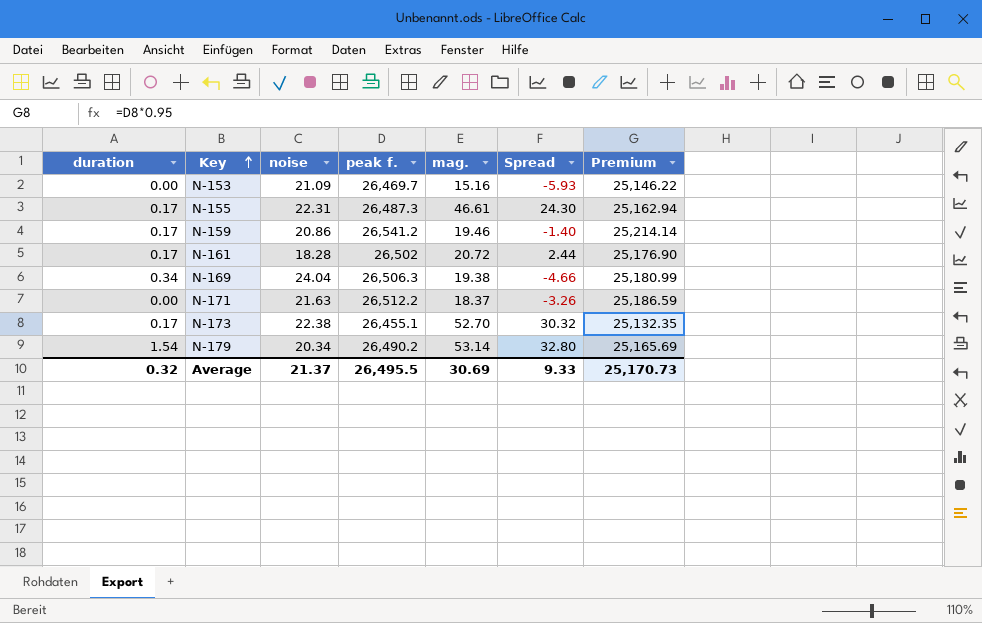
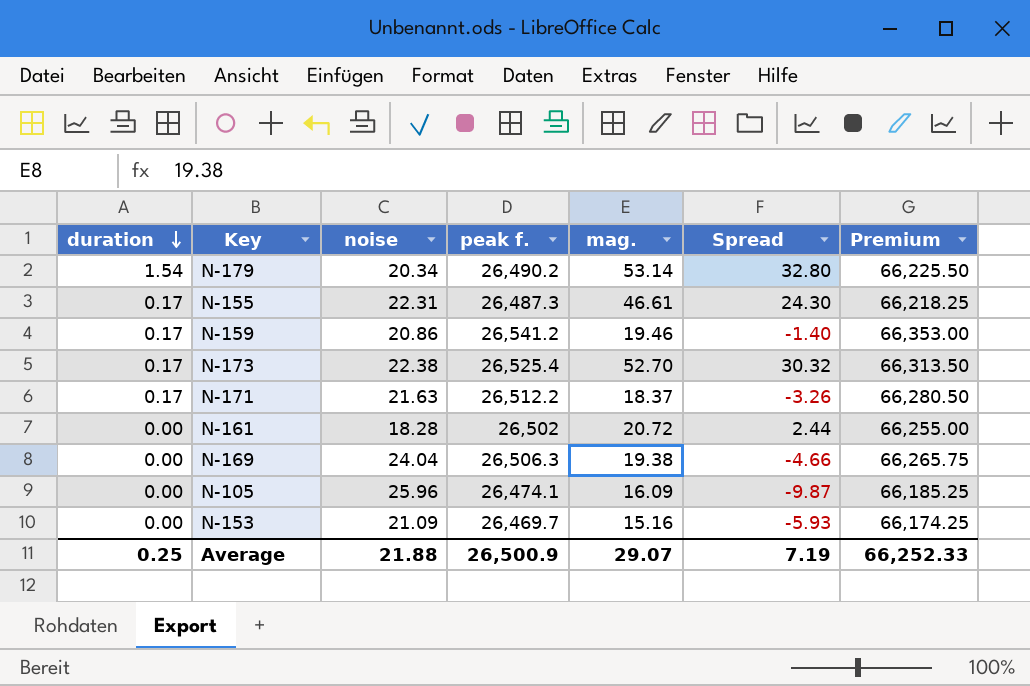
row order: Key ascending -> duration descending
column Premium | formula: [peak f.] * 0.95 -> [peak f.] * 2.5
N-173 | peak f.: 26,455.1 -> 26,525.4
N-171 | duration: 0.00 -> 0.17
N-161 | duration: 0.17 -> 0.00
N-169 | duration: 0.34 -> 0.00
row N-105: none -> 0.00 | 25.96 | 26,474.1 | 16.09 | -9.87 | 66,185.25
Average | duration: 0.32 -> 0.25
Average | noise: 21.37 -> 21.88
Average | peak f.: 26,495.5 -> 26,500.9
Average | mag.: 30.69 -> 29.07
Average | Spread: 9.33 -> 7.19
Average | Premium: 25,170.73 -> 66,252.33

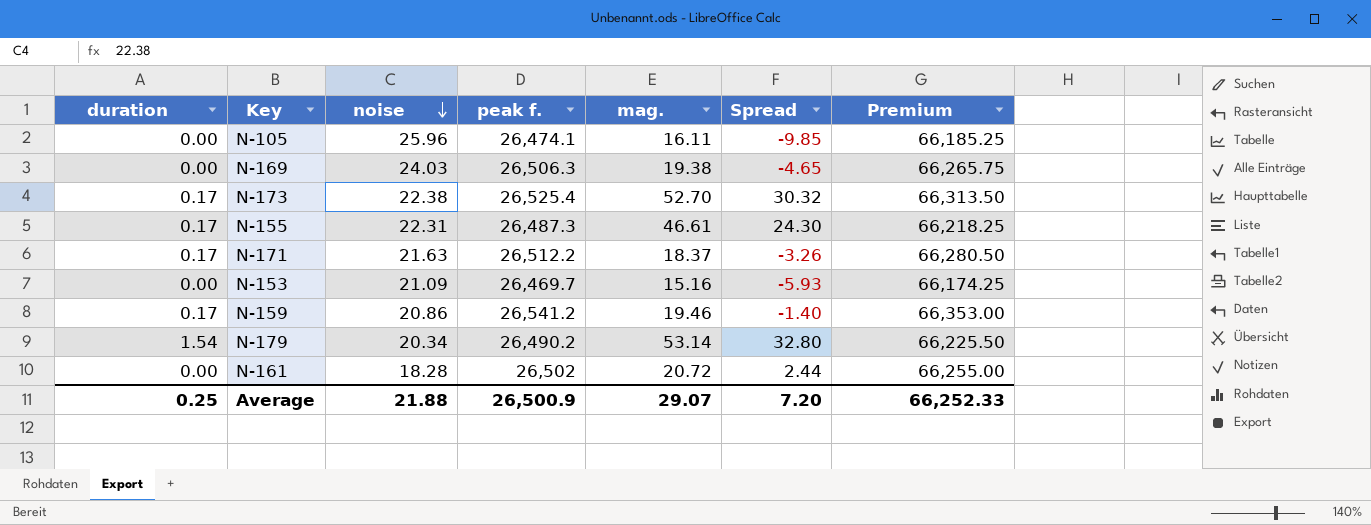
row order: duration descending -> noise descending
N-105 | mag.: 16.09 -> 16.11
N-105 | Spread: -9.87 -> -9.85
N-169 | noise: 24.04 -> 24.03
N-169 | Spread: -4.66 -> -4.65
Average | Spread: 7.19 -> 7.20

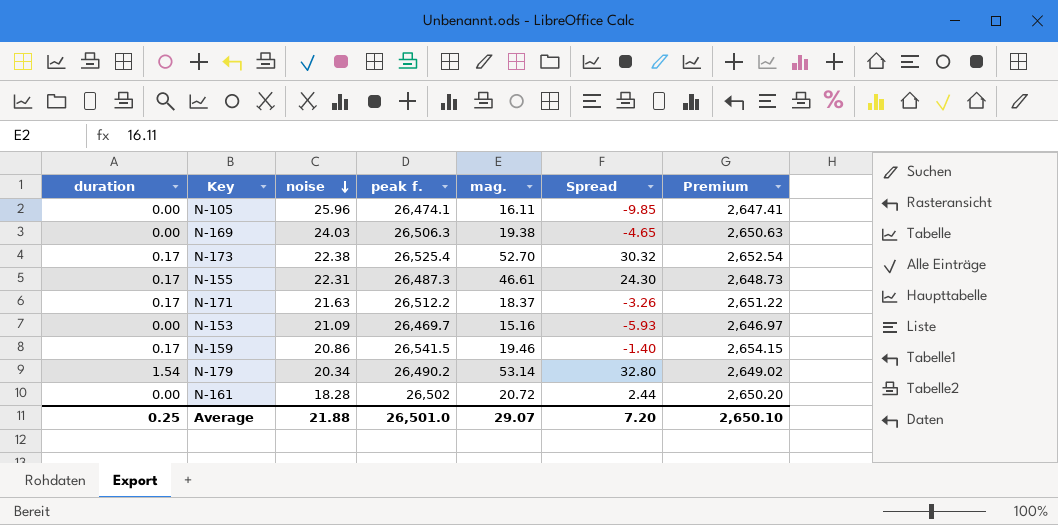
column Premium | formula: [peak f.] * 2.5 -> [peak f.] * 0.1
N-159 | peak f.: 26,541.2 -> 26,541.5
Average | peak f.: 26,500.9 -> 26,501.0
Average | Premium: 66,252.33 -> 2,650.10

